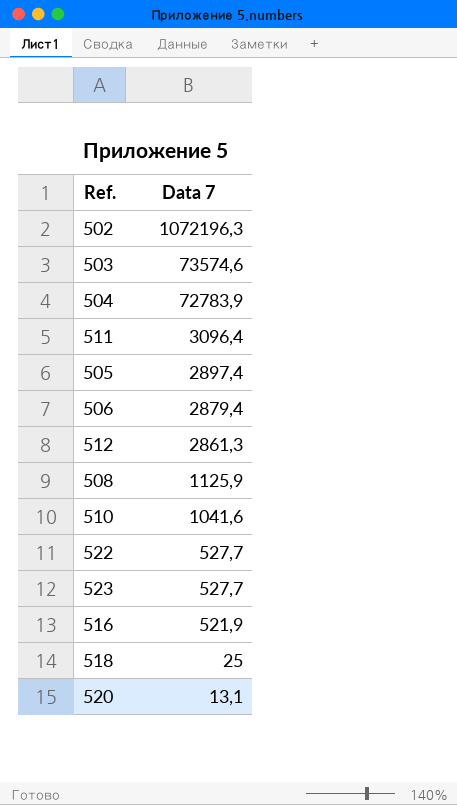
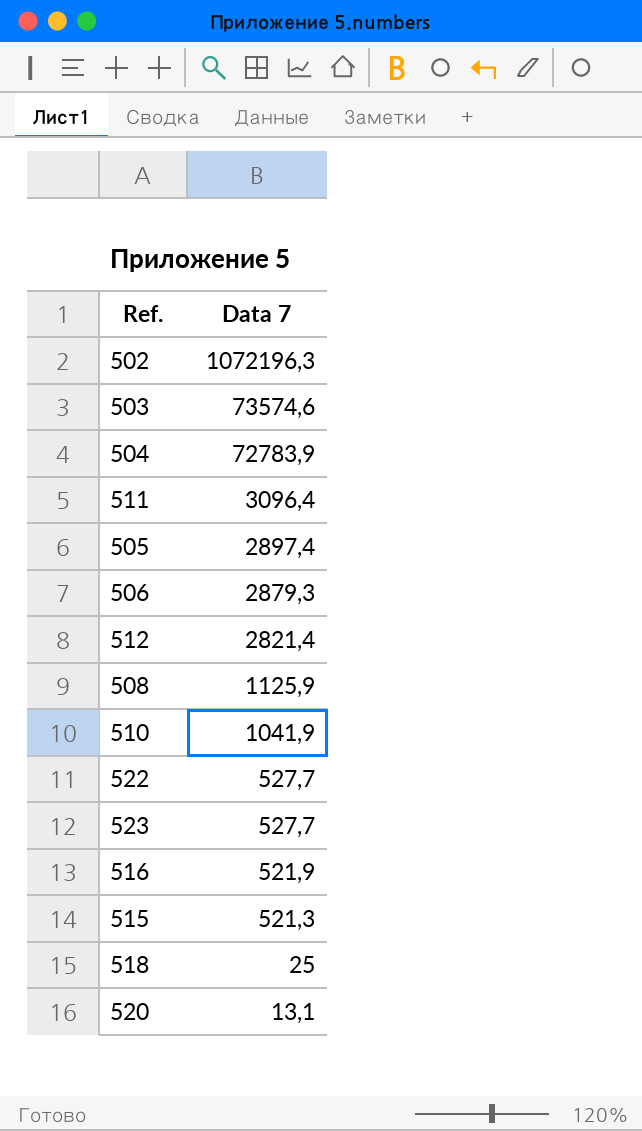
506 | Data 7: 2879,4 -> 2879,3
512 | Data 7: 2861,3 -> 2821,4
510 | Data 7: 1041,6 -> 1041,9
row 515: none -> 521,3

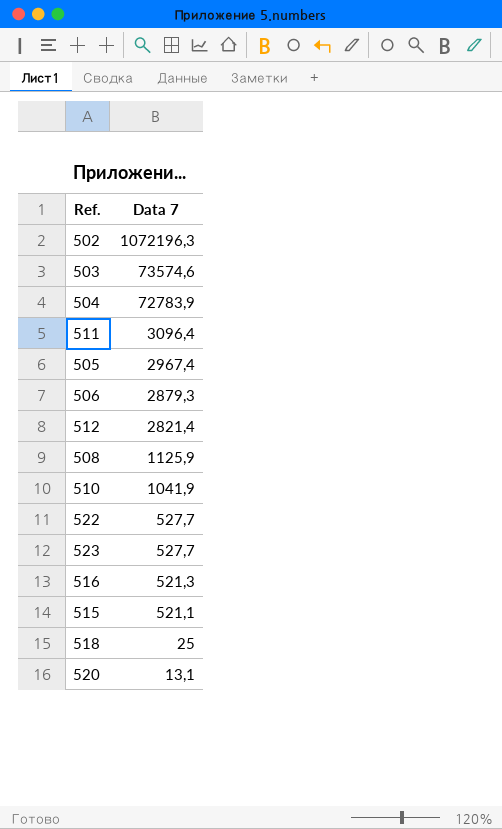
505 | Data 7: 2897,4 -> 2967,4
516 | Data 7: 521,9 -> 521,3
515 | Data 7: 521,3 -> 521,1

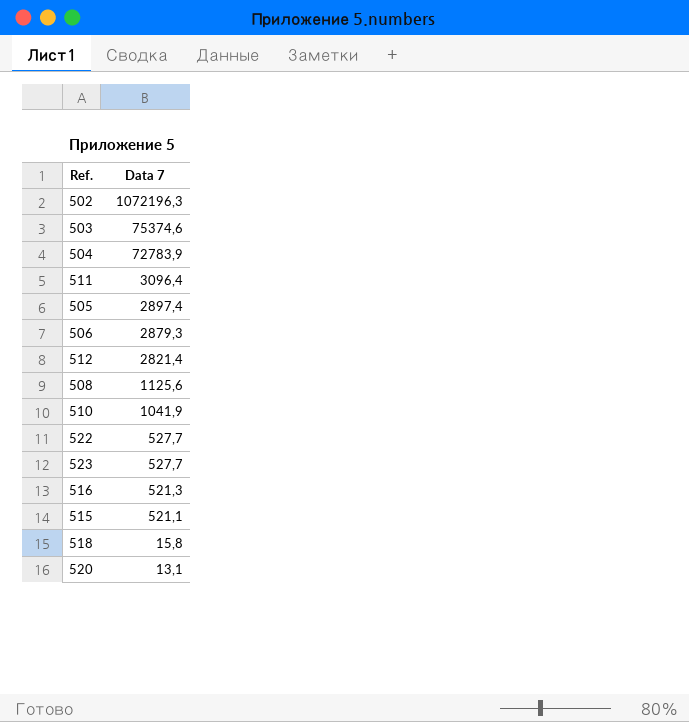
503 | Data 7: 73574,6 -> 75374,6
505 | Data 7: 2967,4 -> 2897,4
508 | Data 7: 1125,9 -> 1125,6
518 | Data 7: 25 -> 15,8

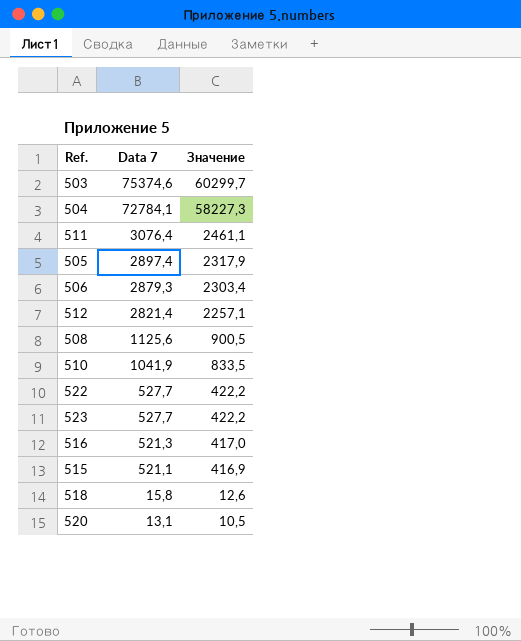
column Значение | formula: none -> [Data 7] * 0,8
row 502: 1072196,3 -> none
504 | Data 7: 72783,9 -> 72784,1
511 | Data 7: 3096,4 -> 3076,4

